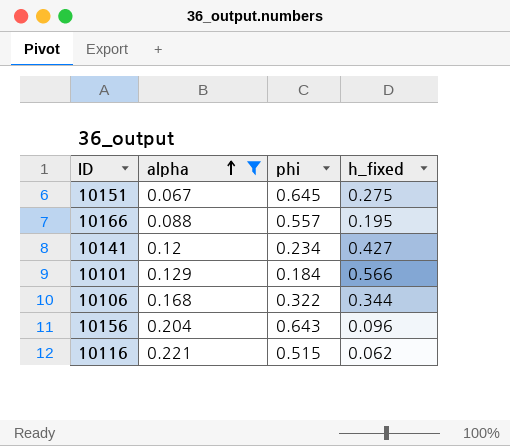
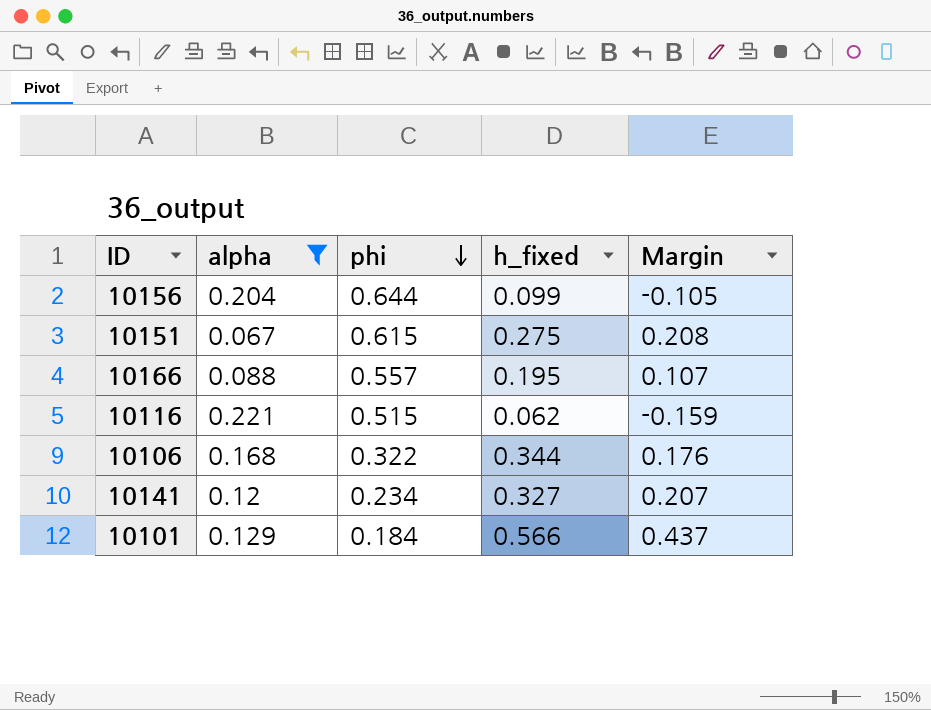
row order: alpha ascending -> phi descending
column Margin | formula: none -> [h_fixed] - [alpha]
10156 | phi: 0.643 -> 0.644
10156 | h_fixed: 0.096 -> 0.099
10151 | phi: 0.645 -> 0.615
10141 | h_fixed: 0.427 -> 0.327

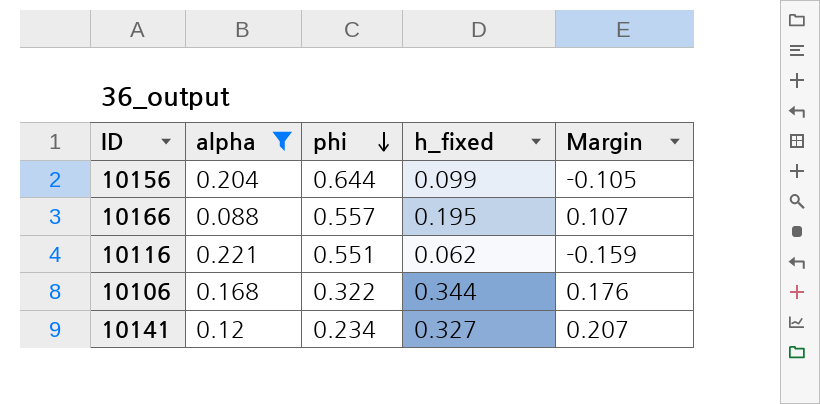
row 10151: 0.067 | 0.615 | 0.275 | 0.208 -> none
row 10101: 0.129 | 0.184 | 0.566 | 0.437 -> none
10116 | phi: 0.515 -> 0.551

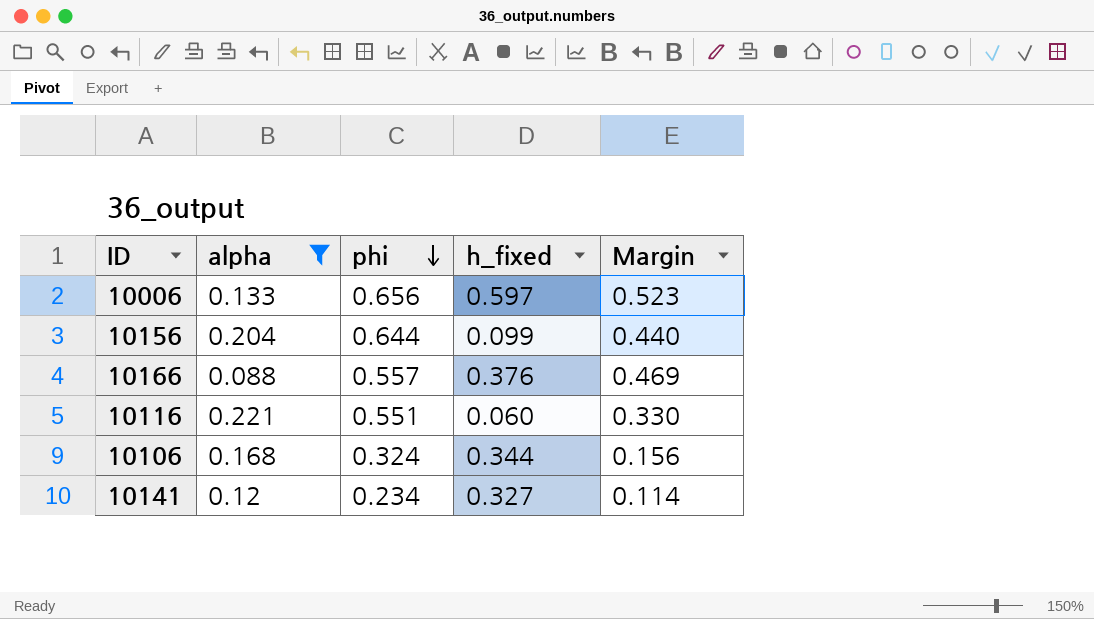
column Margin | formula: [h_fixed] - [alpha] -> [phi] - [alpha]
row 10006: none -> 0.133 | 0.656 | 0.597 | 0.523
10166 | h_fixed: 0.195 -> 0.376
10116 | h_fixed: 0.062 -> 0.060
10106 | phi: 0.322 -> 0.324

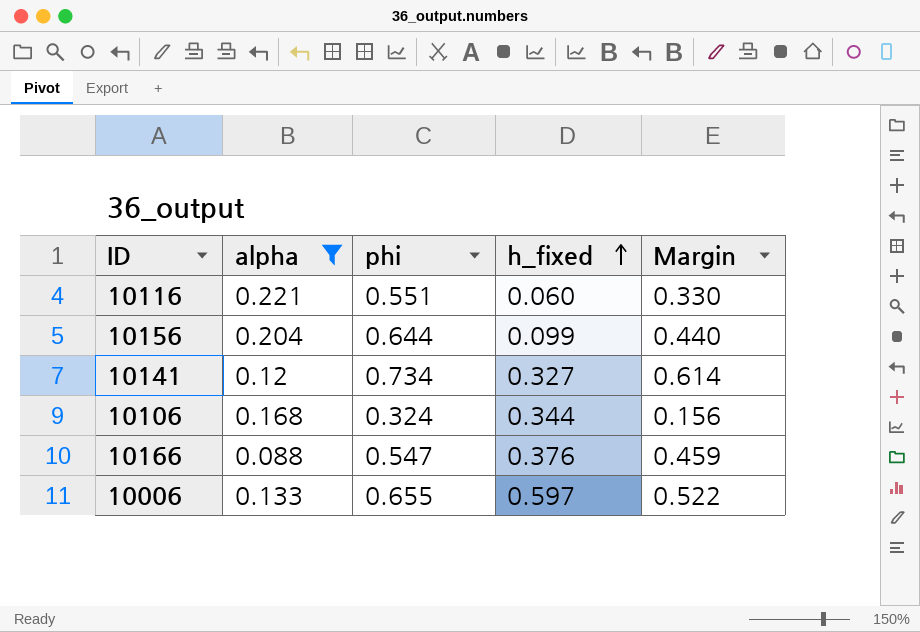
row order: phi descending -> h_fixed ascending
10141 | phi: 0.234 -> 0.734
10141 | Margin: 0.114 -> 0.614
10166 | phi: 0.557 -> 0.547
10166 | Margin: 0.469 -> 0.459
10006 | phi: 0.656 -> 0.655
10006 | Margin: 0.523 -> 0.522

